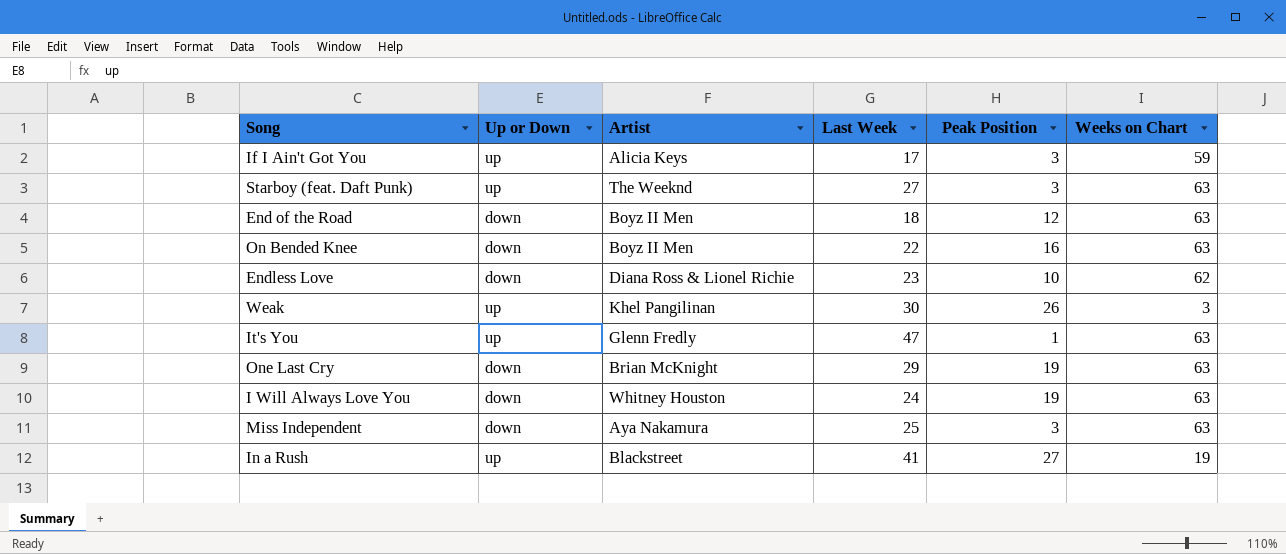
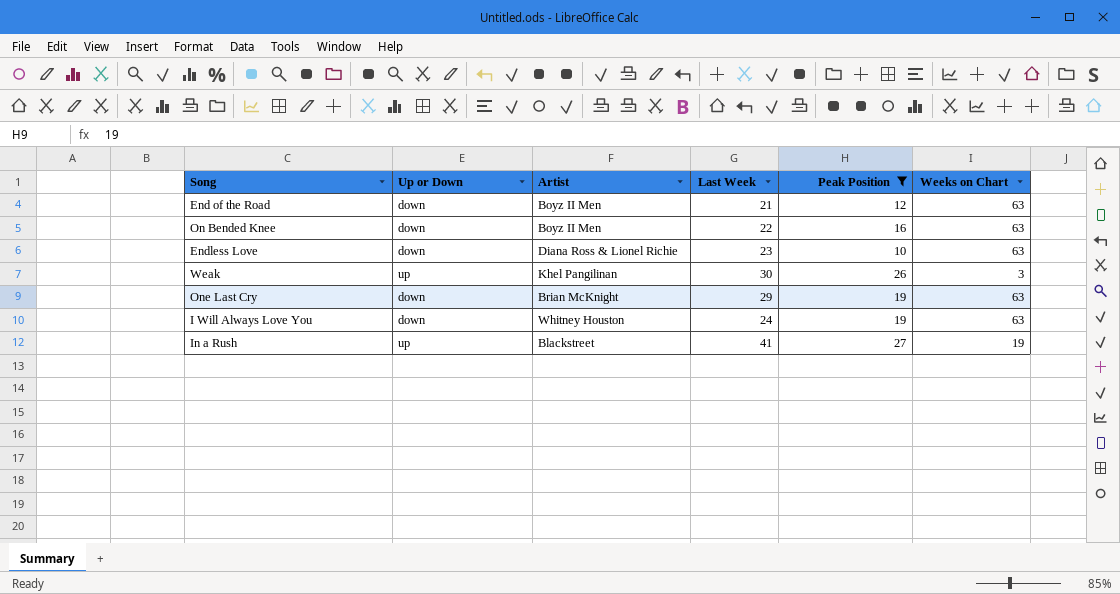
filter: none -> Peak Position >= 10
End of the Road | Last Week: 18 -> 21
Endless Love | Weeks on Chart: 62 -> 63

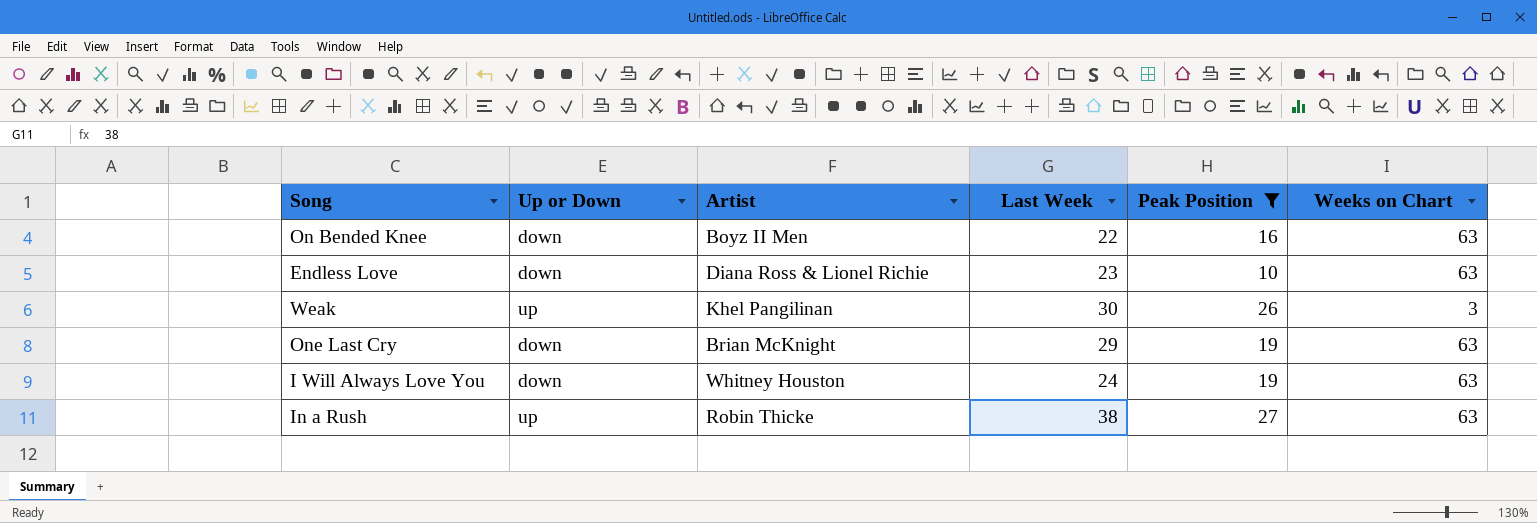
row End of the Road: down | Boyz II Men | 21 | 12 | 63 -> none
In a Rush | Artist: Blackstreet -> Robin Thicke
In a Rush | Last Week: 41 -> 38
In a Rush | Weeks on Chart: 19 -> 63

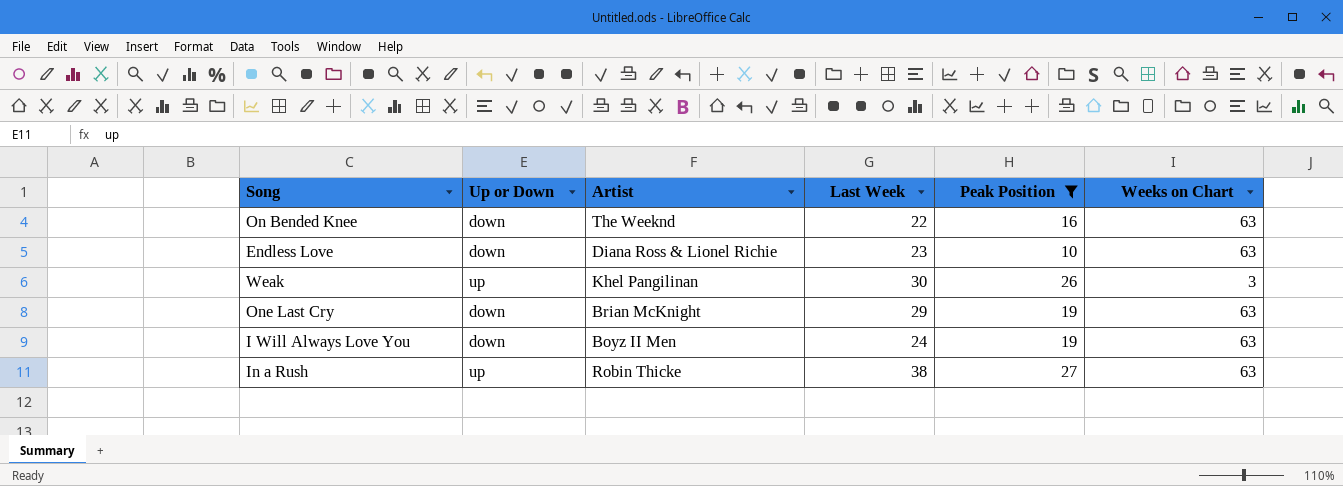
On Bended Knee | Artist: Boyz II Men -> The Weeknd
I Will Always Love You | Artist: Whitney Houston -> Boyz II Men

